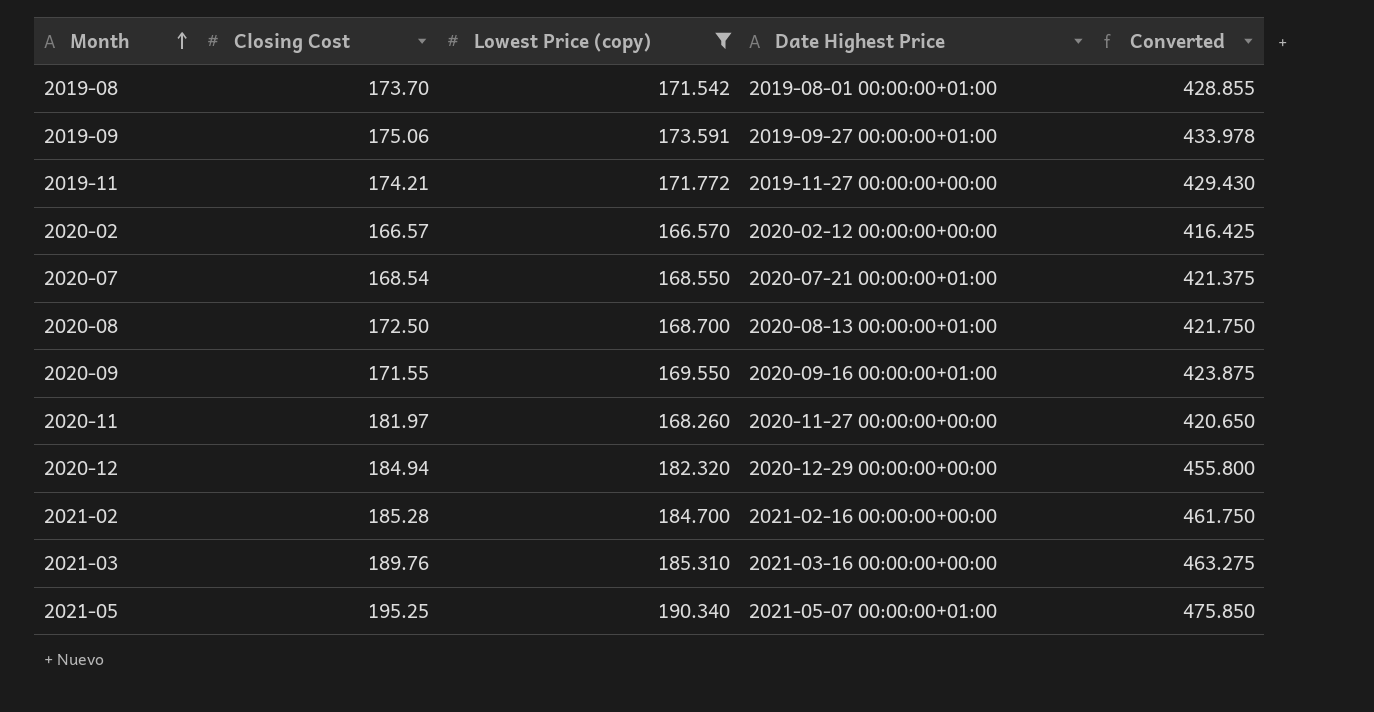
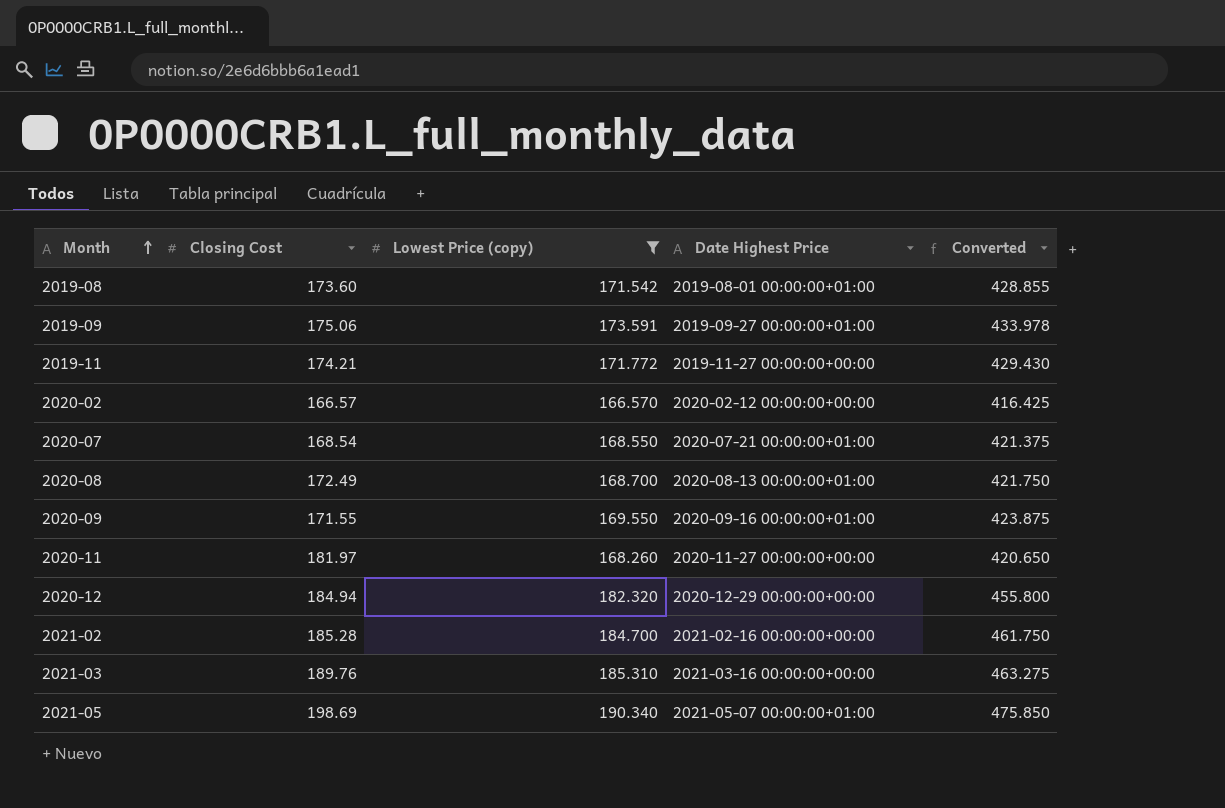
2019-08 | Closing Cost: 173.70 -> 173.60
2020-08 | Closing Cost: 172.50 -> 172.49
2021-05 | Closing Cost: 195.25 -> 198.69

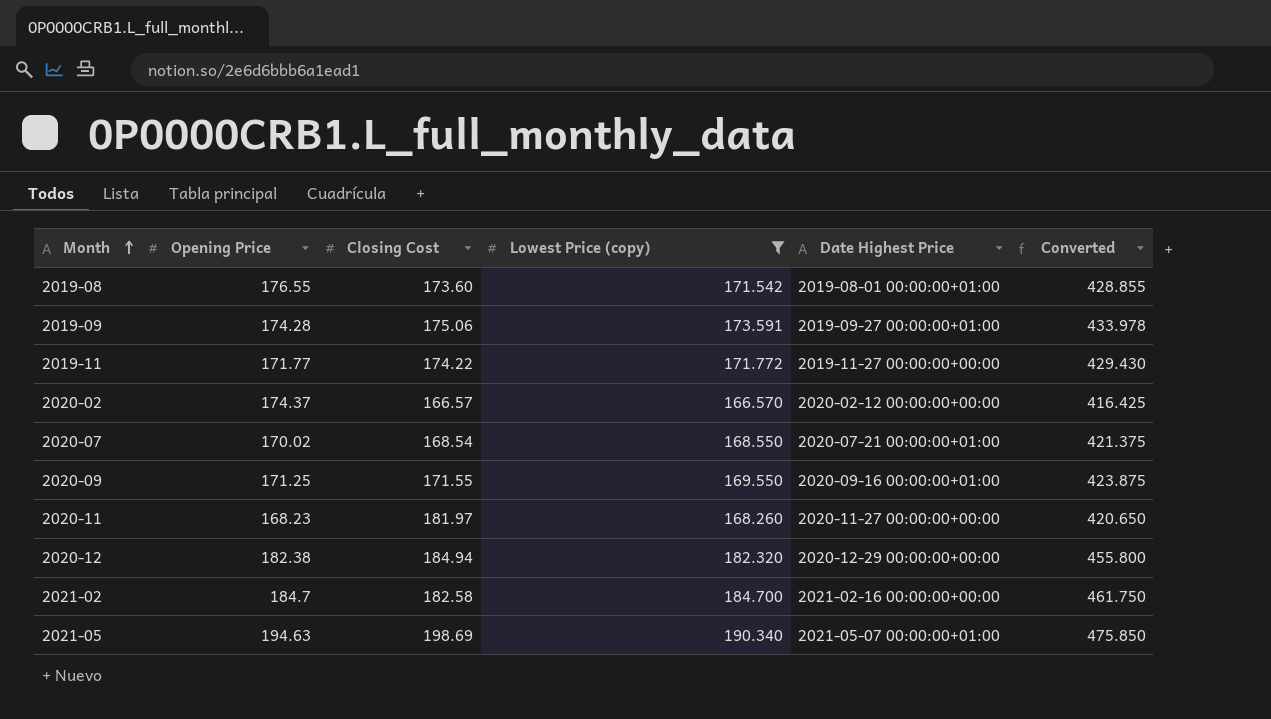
column Opening Price | position: none -> 2
row 2020-08: 172.49 | 168.700 | 2020-08-13 00:00:00+01:00 | 421.750 -> none
row 2021-03: 189.76 | 185.310 | 2021-03-16 00:00:00+00:00 | 463.275 -> none
2019-11 | Closing Cost: 174.21 -> 174.22
2021-02 | Closing Cost: 185.28 -> 182.58

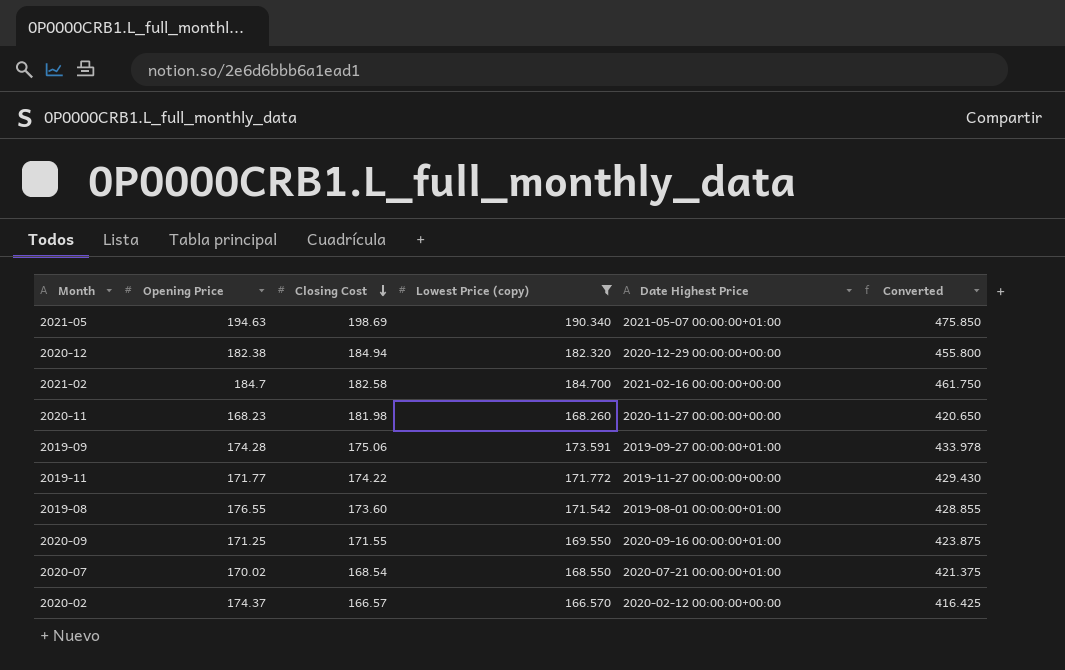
row order: Month ascending -> Closing Cost descending
2020-11 | Closing Cost: 181.97 -> 181.98

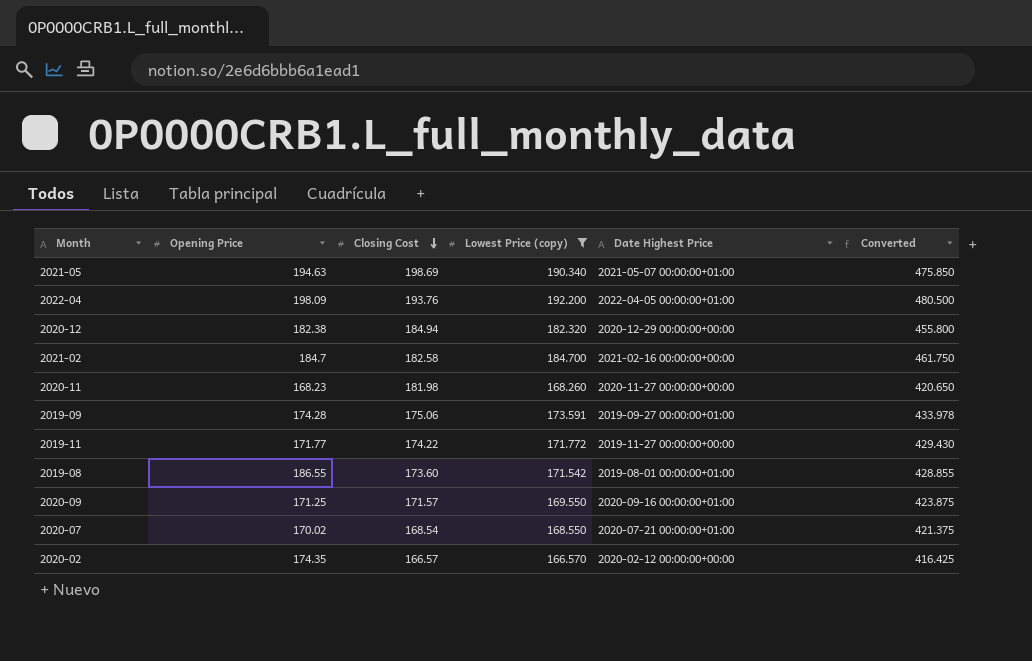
row 2022-04: none -> 198.09 | 193.76 | 192.200 | 2022-04-05 00:00:00+01:00 | 480.500
2019-08 | Opening Price: 176.55 -> 186.55
2020-09 | Closing Cost: 171.55 -> 171.57
2020-02 | Opening Price: 174.37 -> 174.35

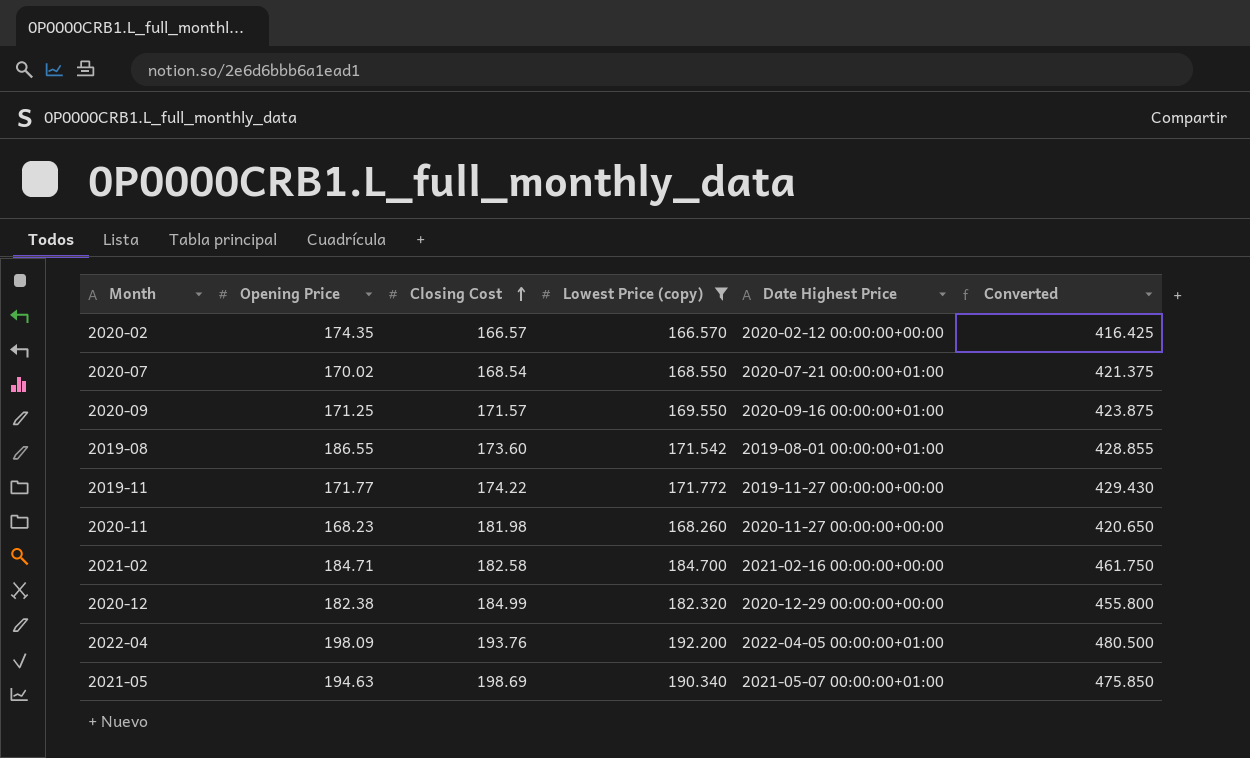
row order: Closing Cost descending -> Closing Cost ascending
row 2019-09: 174.28 | 175.06 | 173.591 | 2019-09-27 00:00:00+01:00 | 433.978 -> none
2021-02 | Opening Price: 184.7 -> 184.71
2020-12 | Closing Cost: 184.94 -> 184.99

